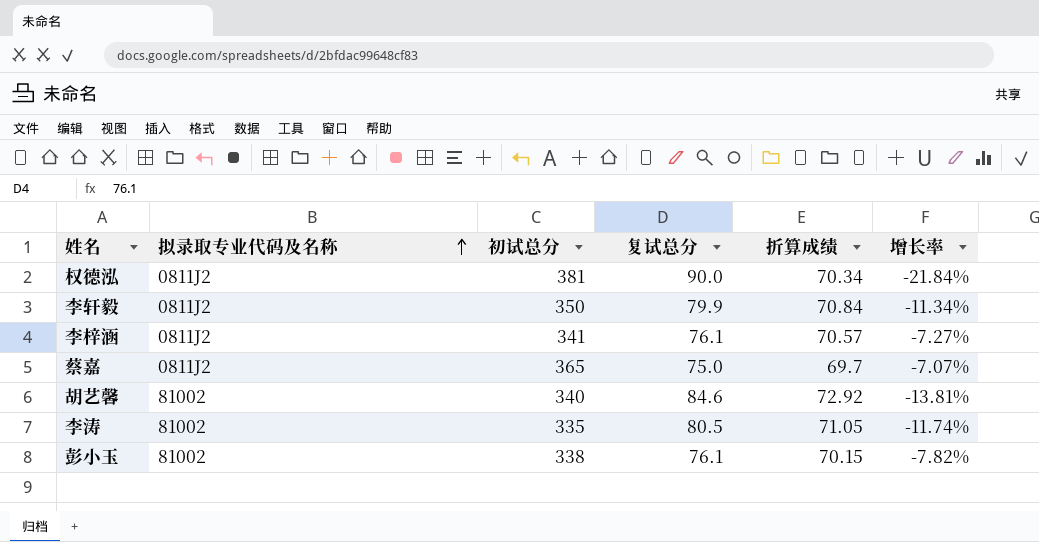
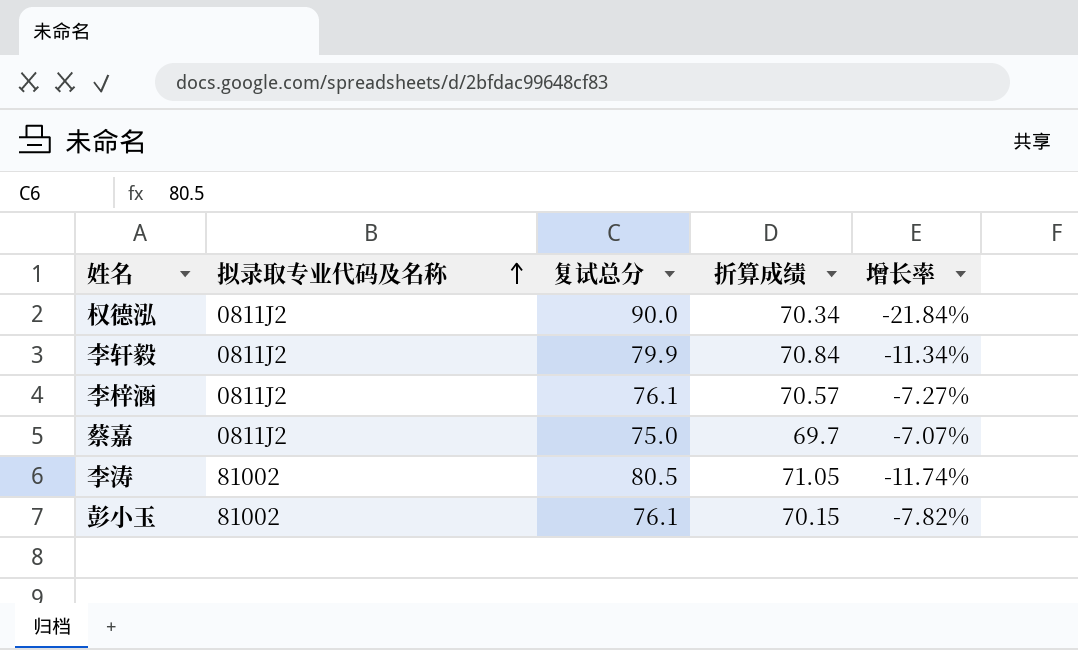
column 初试总分 | position: 3 -> none
row 胡艺馨: 81002 | 340 | 84.6 | 72.92 | -13.81% -> none

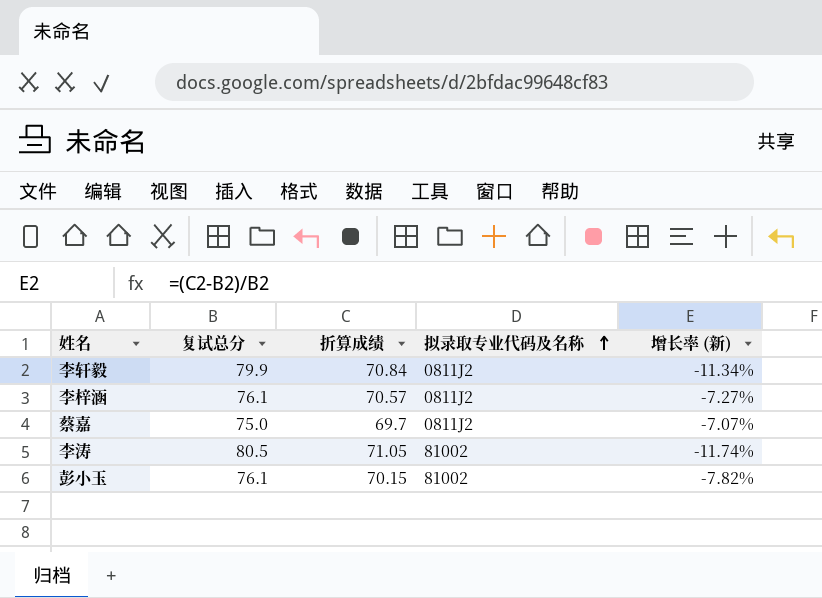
column 拟录取专业代码及名称 | position: 2 -> 4
column name: 增长率 -> 增长率 (新)
row 权德泓: 0811J2 | 90.0 | 70.34 | -21.84% -> none

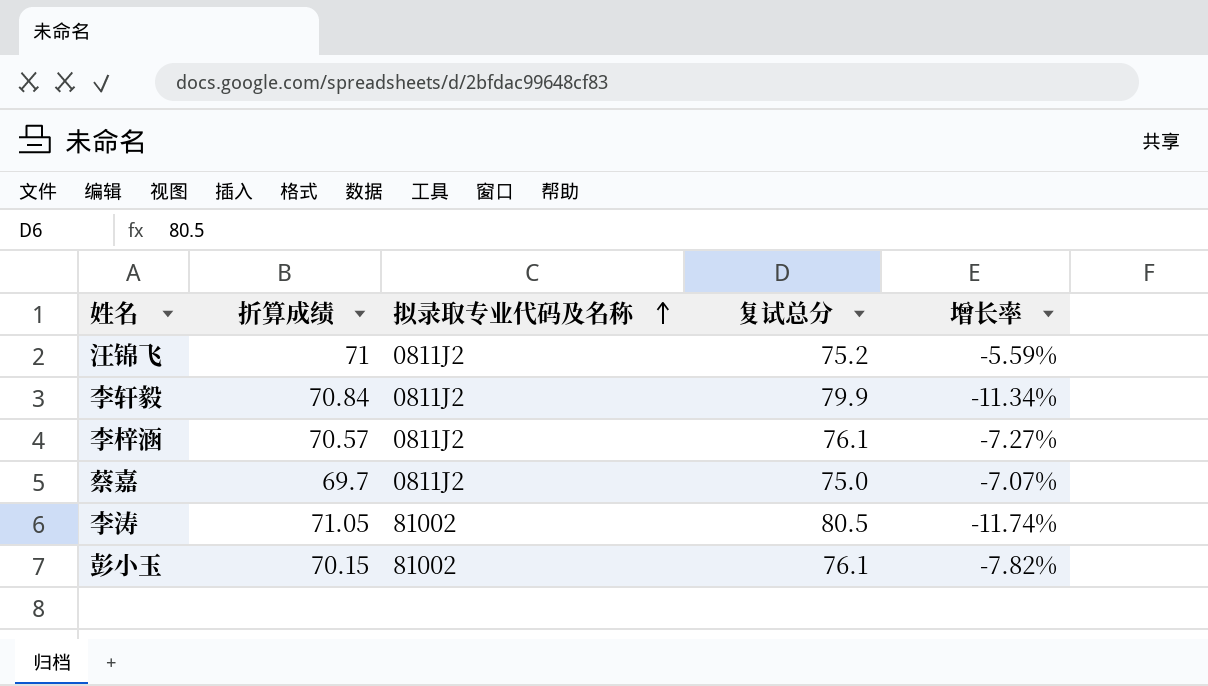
column 复试总分 | position: 2 -> 4
column name: 增长率 (新) -> 增长率
row 汪锦飞: none -> 71 | 0811J2 | 75.2 | -5.59%

